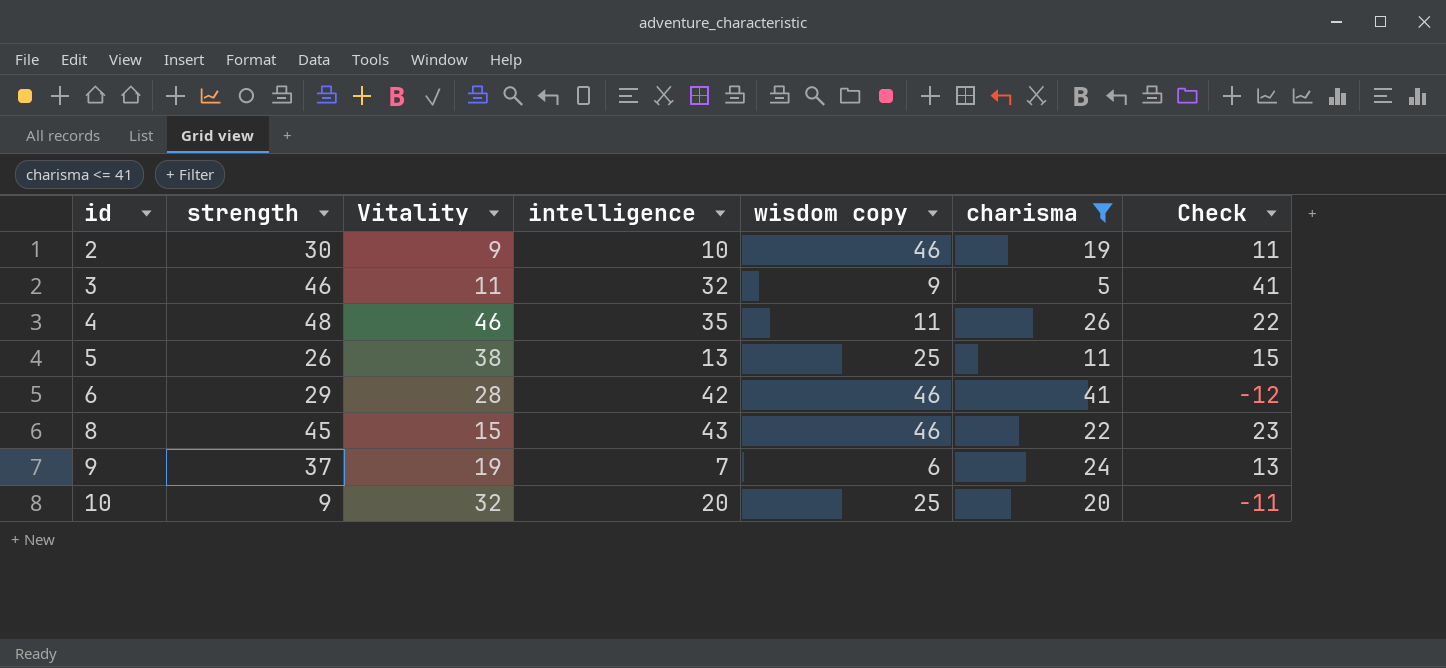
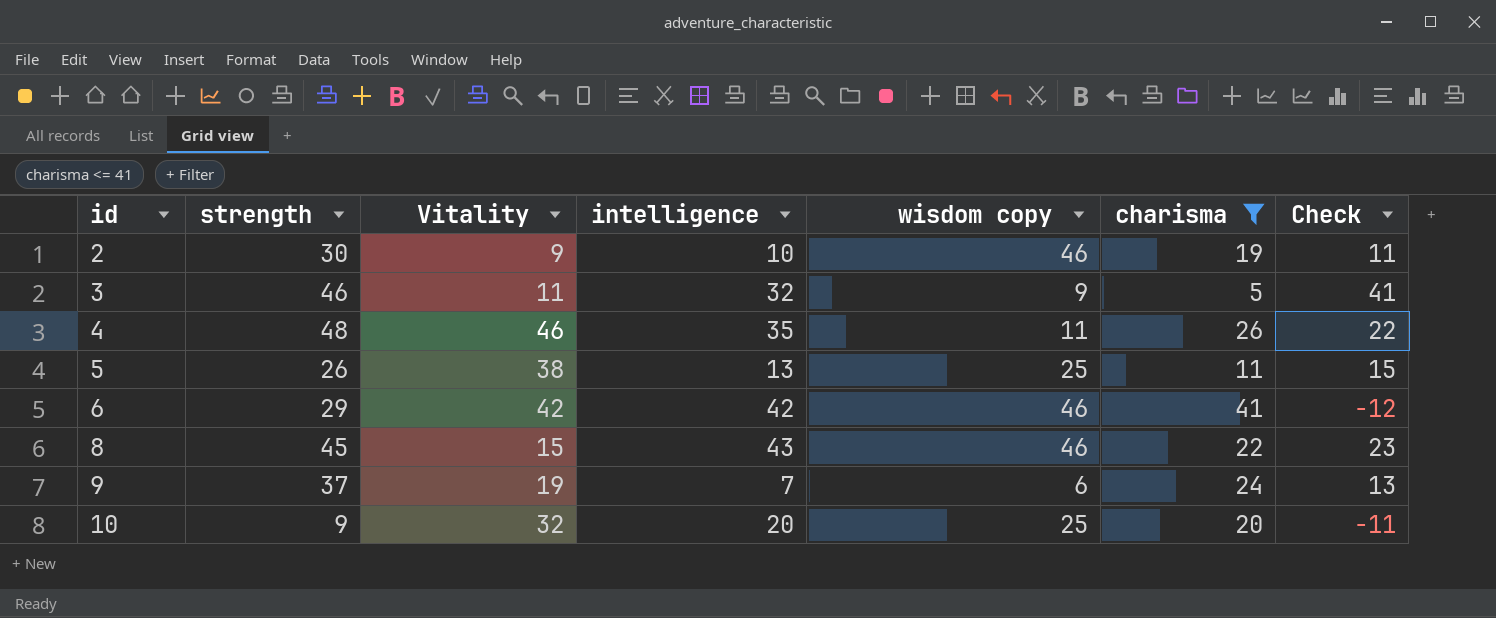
6 | Vitality: 28 -> 42

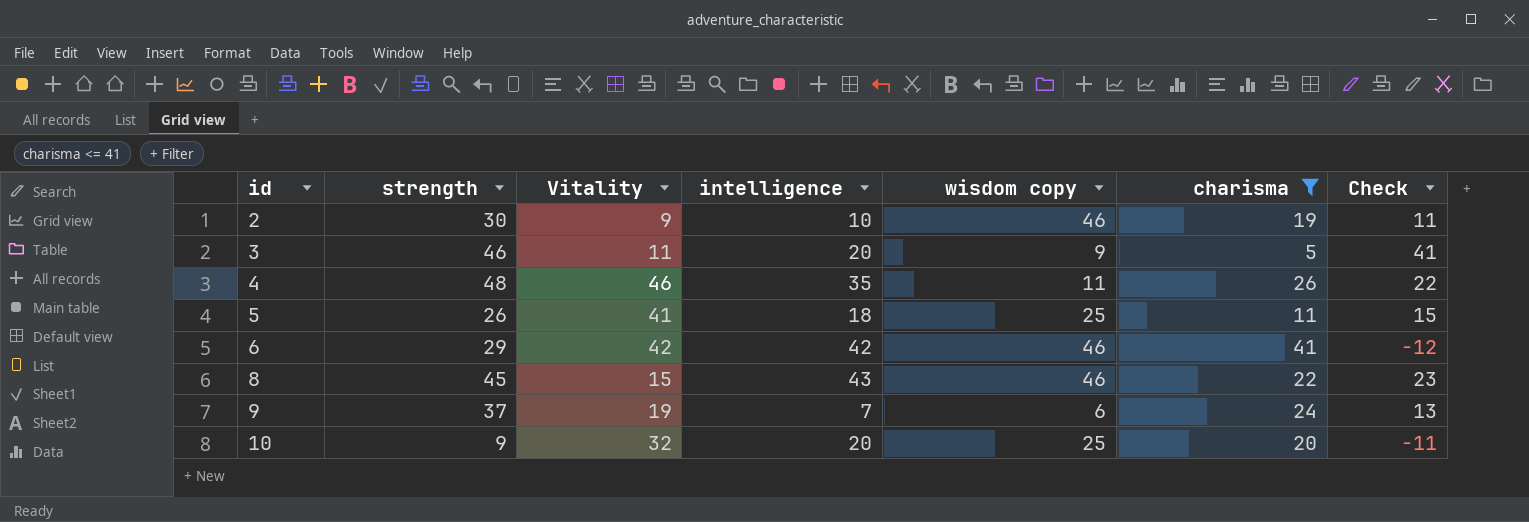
3 | intelligence: 32 -> 20
5 | Vitality: 38 -> 41
5 | intelligence: 13 -> 18

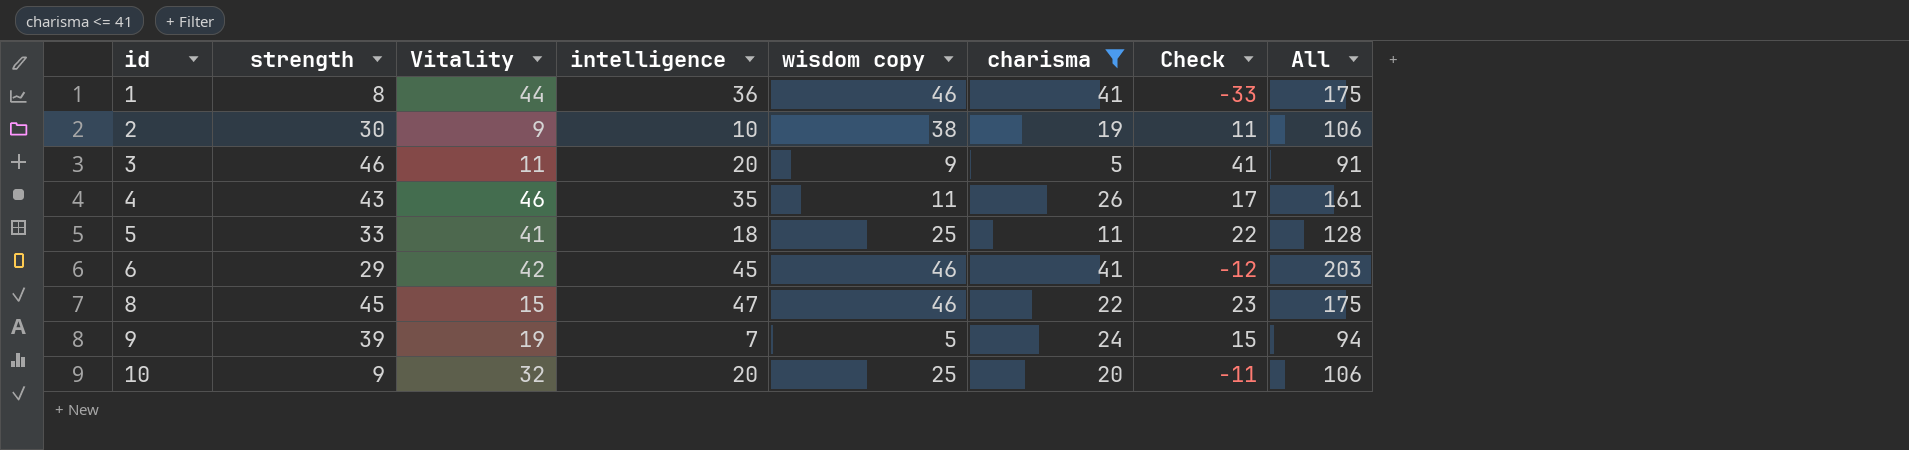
column All | formula: none -> [strength] + [Vitality] + [intelligence] + [wisdom copy] + [charisma]
row 1: none -> 8 | 44 | 36 | 46 | 41 | -33 | 175
2 | wisdom copy: 46 -> 38
4 | strength: 48 -> 43
4 | Check: 22 -> 17
5 | strength: 26 -> 33
5 | Check: 15 -> 22
6 | intelligence: 42 -> 45
8 | intelligence: 43 -> 47
9 | strength: 37 -> 39
9 | wisdom copy: 6 -> 5
9 | Check: 13 -> 15

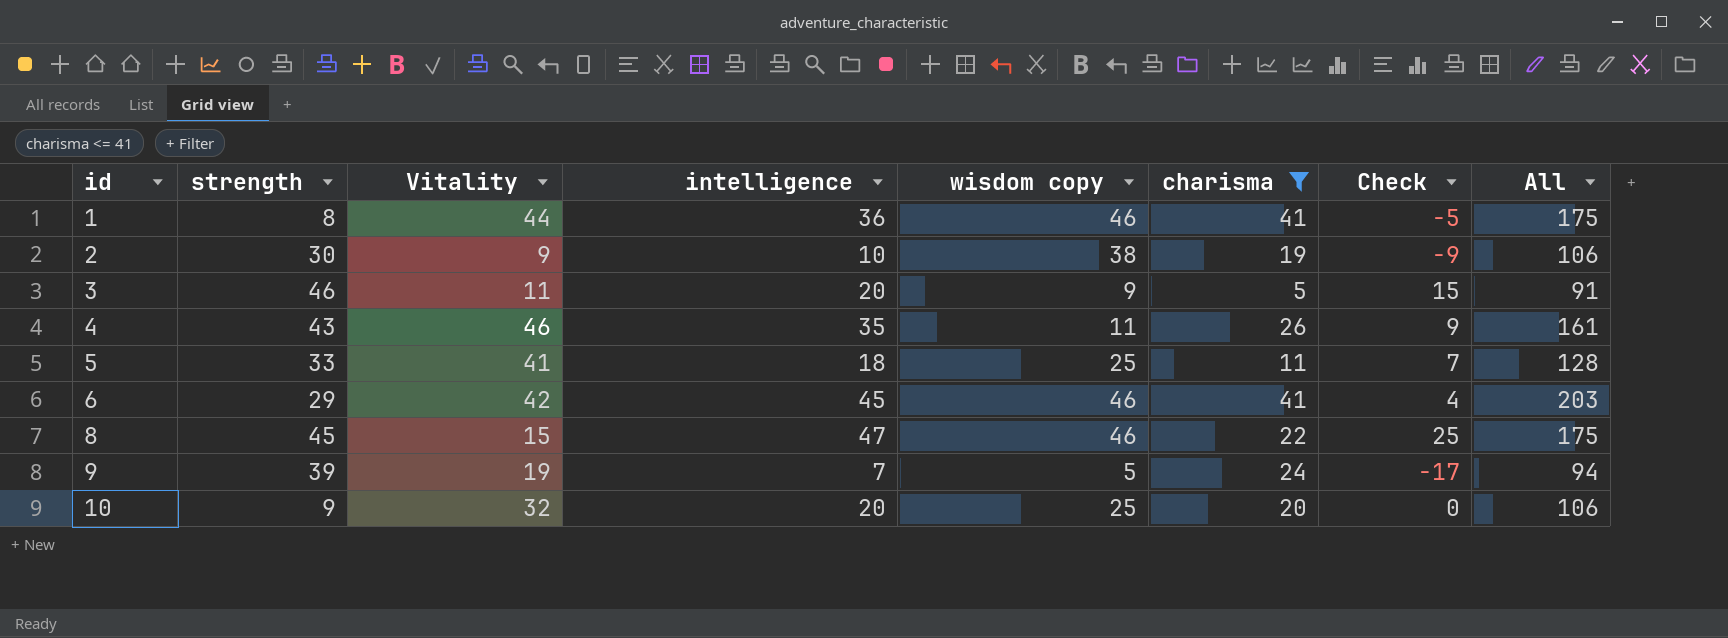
column Check | formula: [strength] - [charisma] -> [intelligence] - [charisma]

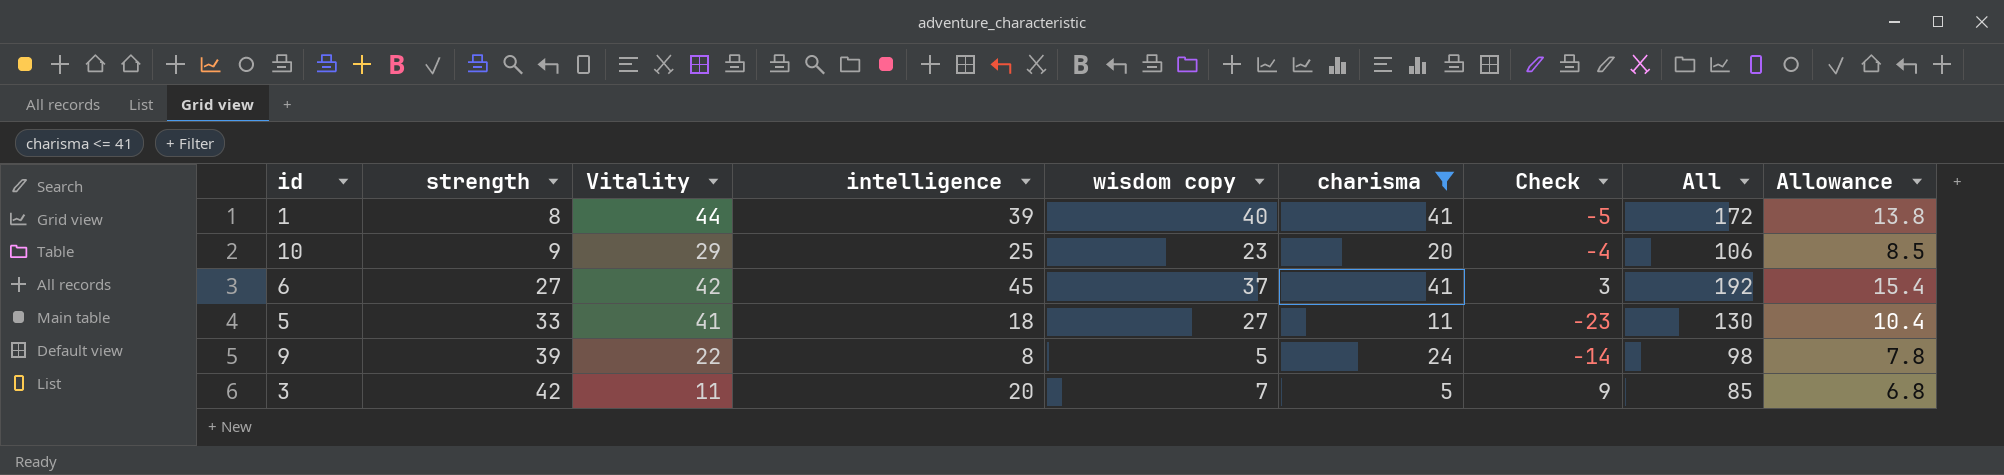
row order: id ascending -> strength ascending
column Check | formula: [intelligence] - [charisma] -> [intelligence] - [Vitality]
column Allowance | formula: none -> [All] * 0.08
row 2: 30 | 9 | 10 | 38 | 19 | -9 | 106 -> none
row 4: 43 | 46 | 35 | 11 | 26 | 9 | 161 -> none
row 8: 45 | 15 | 47 | 46 | 22 | 25 | 175 -> none
1 | intelligence: 36 -> 39
1 | wisdom copy: 46 -> 40
1 | All: 175 -> 172
10 | Vitality: 32 -> 29
10 | intelligence: 20 -> 25
10 | wisdom copy: 25 -> 23
6 | strength: 29 -> 27
6 | wisdom copy: 46 -> 37
6 | All: 203 -> 192
5 | wisdom copy: 25 -> 27
5 | All: 128 -> 130
9 | Vitality: 19 -> 22
9 | intelligence: 7 -> 8
9 | All: 94 -> 98
3 | strength: 46 -> 42
3 | wisdom copy: 9 -> 7
3 | All: 91 -> 85

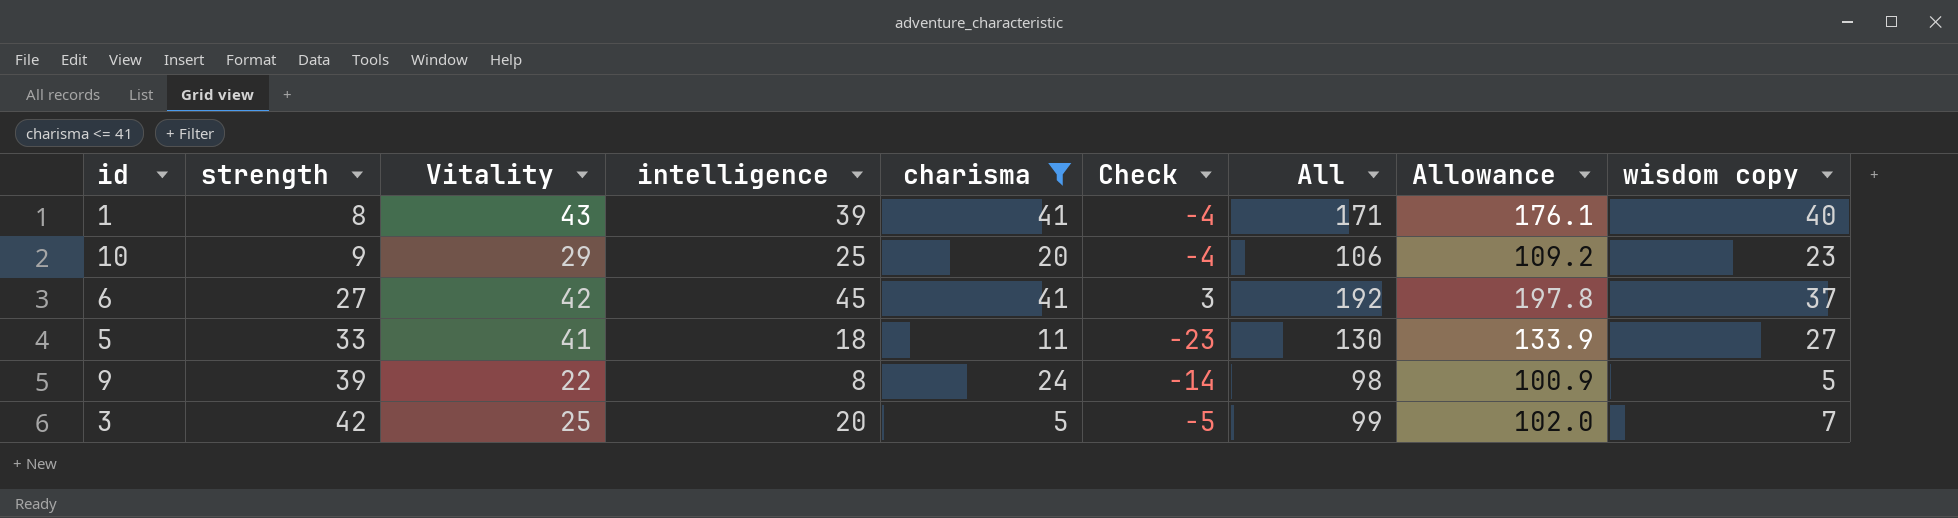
column Allowance | formula: [All] * 0.08 -> [All] * 1.03
column wisdom copy | position: 5 -> 9
1 | Vitality: 44 -> 43
1 | Check: -5 -> -4
1 | All: 172 -> 171
3 | Vitality: 11 -> 25
3 | Check: 9 -> -5
3 | All: 85 -> 99

